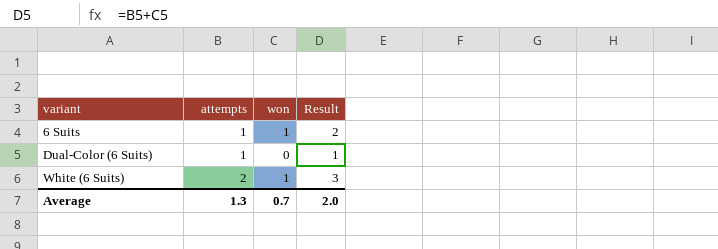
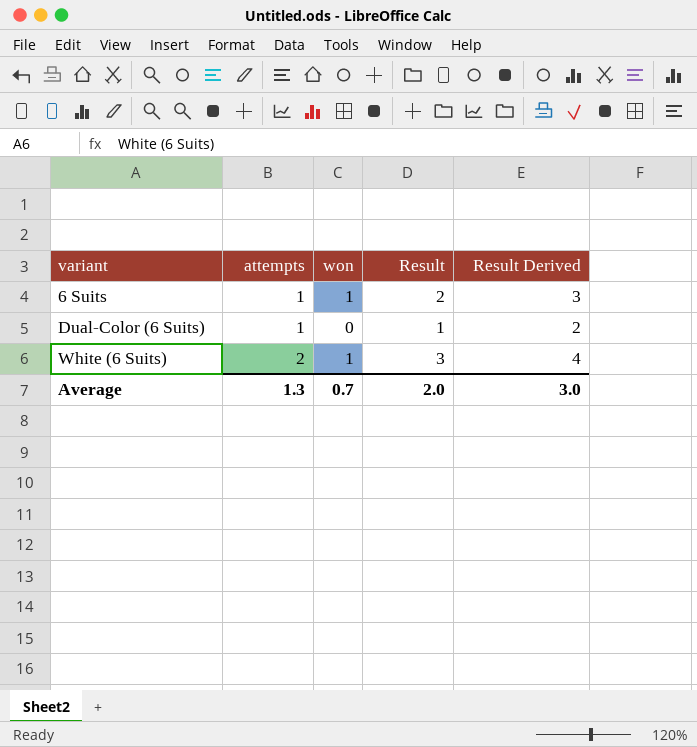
column Result Derived | formula: none -> [Result] + 1

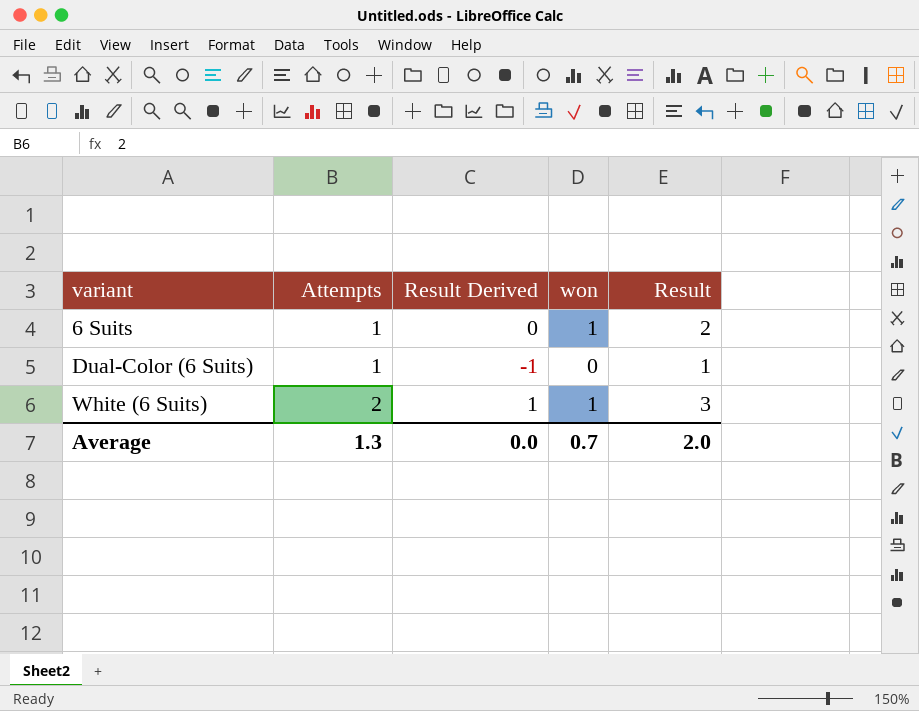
column name: attempts -> Attempts
column Result Derived | formula: [Result] + 1 -> [Result] - 2
column Result Derived | position: 5 -> 3
Average | Result Derived: 3.0 -> 0.0

